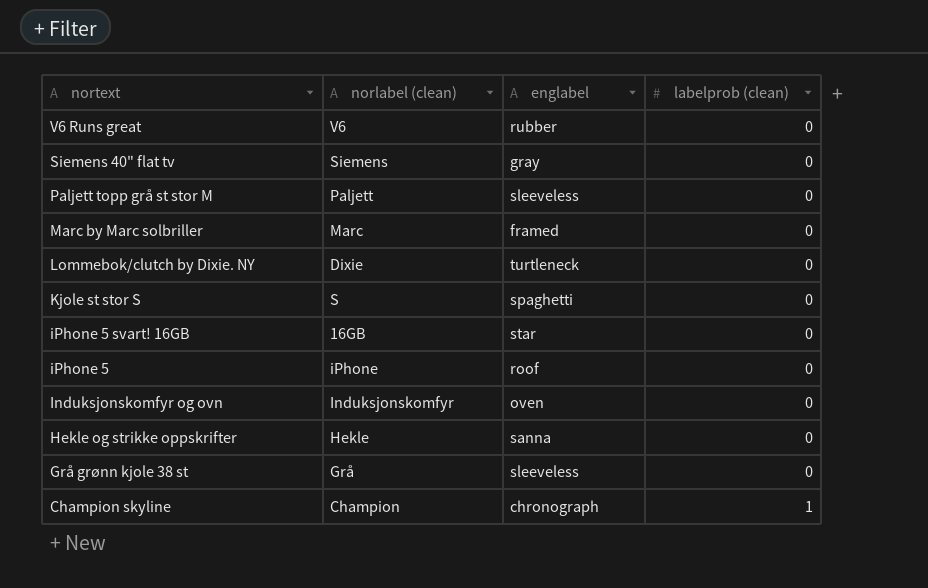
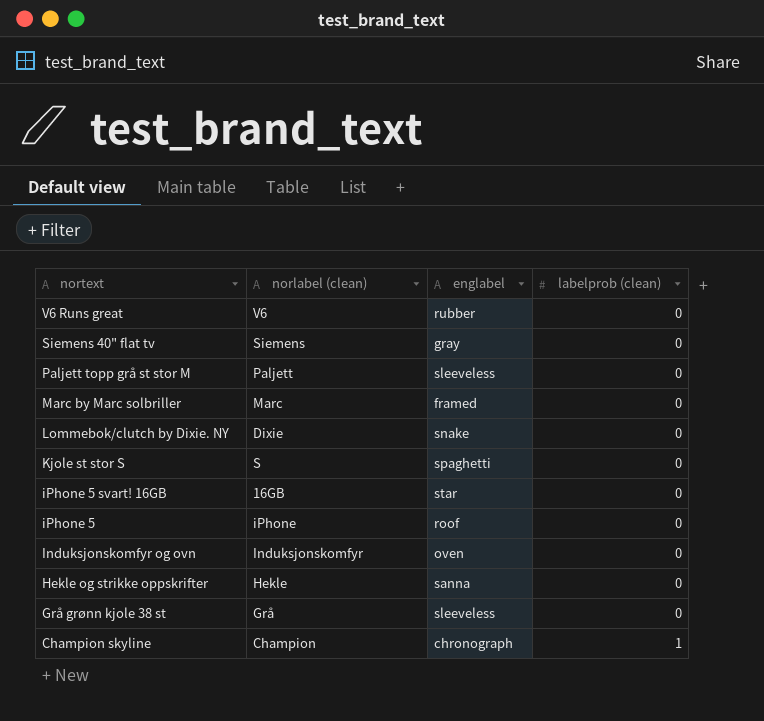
Lommebok/clutch by Dixie. NY | englabel: turtleneck -> snake

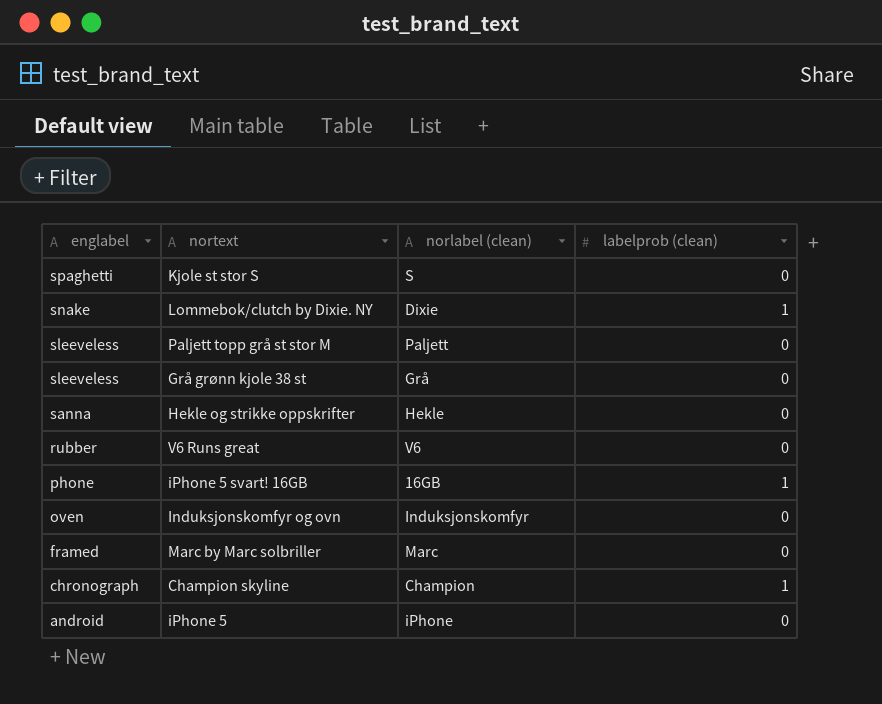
row order: nortext descending -> englabel descending
column englabel | position: 3 -> 1
row Siemens 40" flat tv: Siemens | gray | 0 -> none
Lommebok/clutch by Dixie. NY | labelprob (clean): 0 -> 1
iPhone 5 svart! 16GB | englabel: star -> phone
iPhone 5 svart! 16GB | labelprob (clean): 0 -> 1
iPhone 5 | englabel: roof -> android

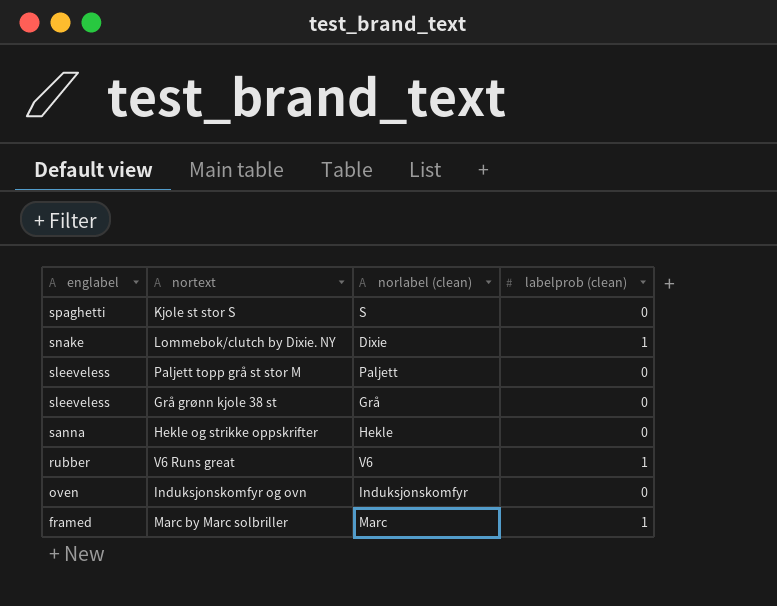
row iPhone 5 svart! 16GB: phone | 16GB | 1 -> none
row Champion skyline: chronograph | Champion | 1 -> none
row iPhone 5: android | iPhone | 0 -> none
V6 Runs great | labelprob (clean): 0 -> 1
Marc by Marc solbriller | labelprob (clean): 0 -> 1

